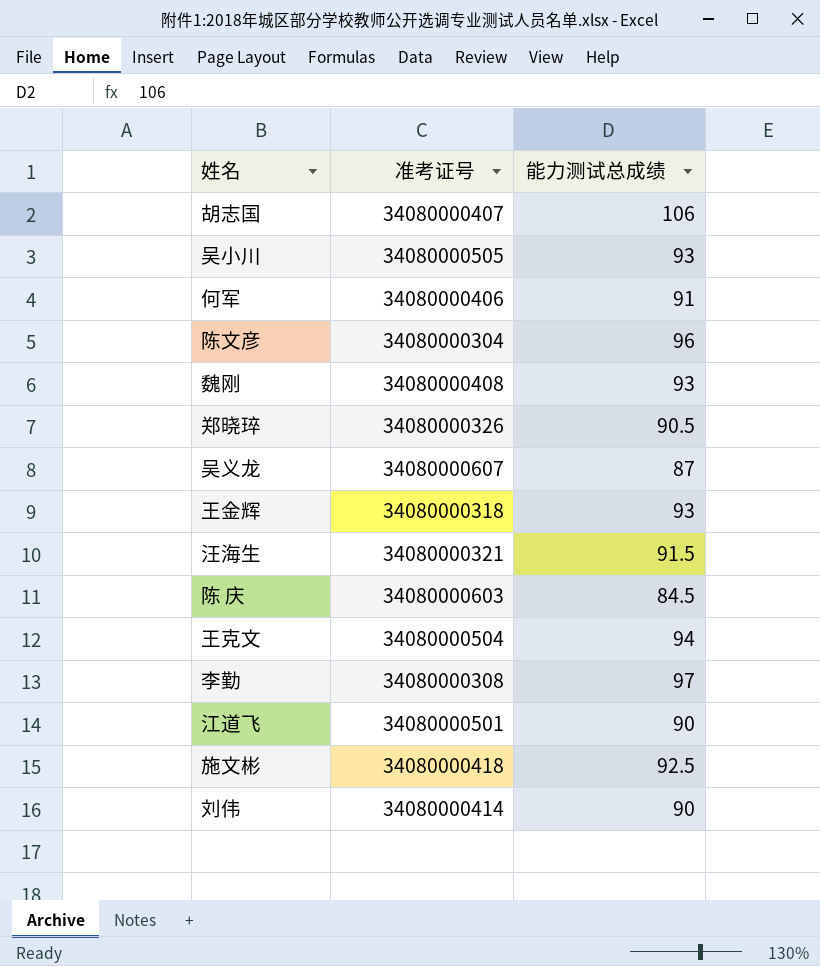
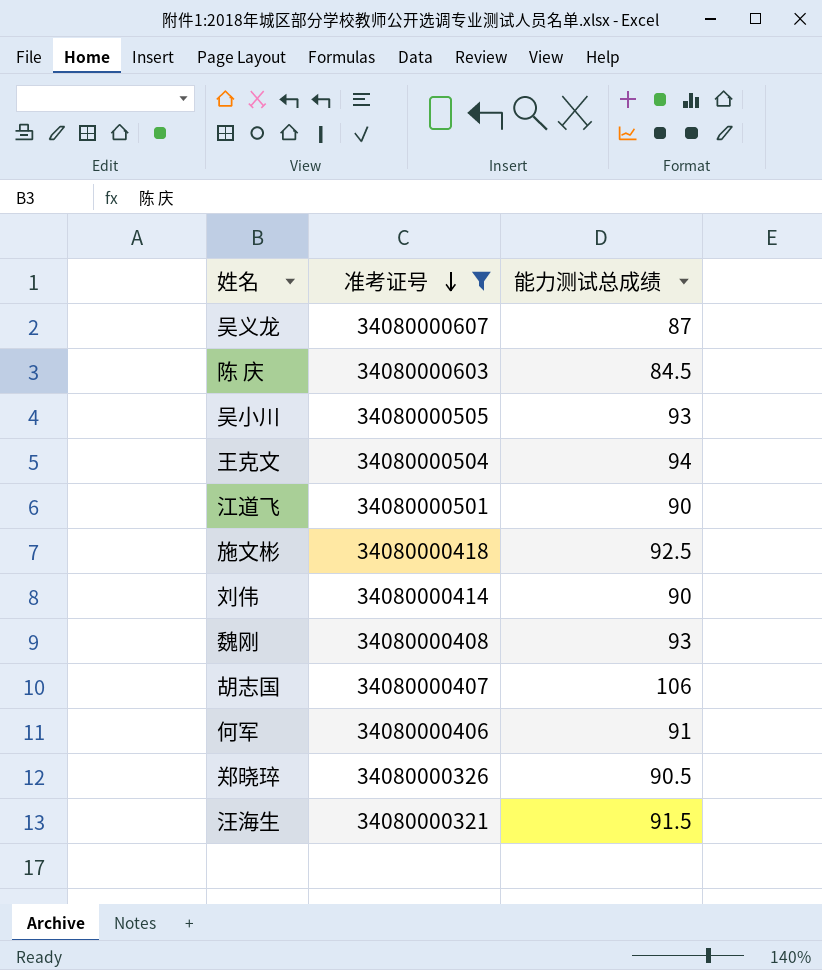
filter: none -> 准考证号 >= 34080000321
row order: none -> 准考证号 descending

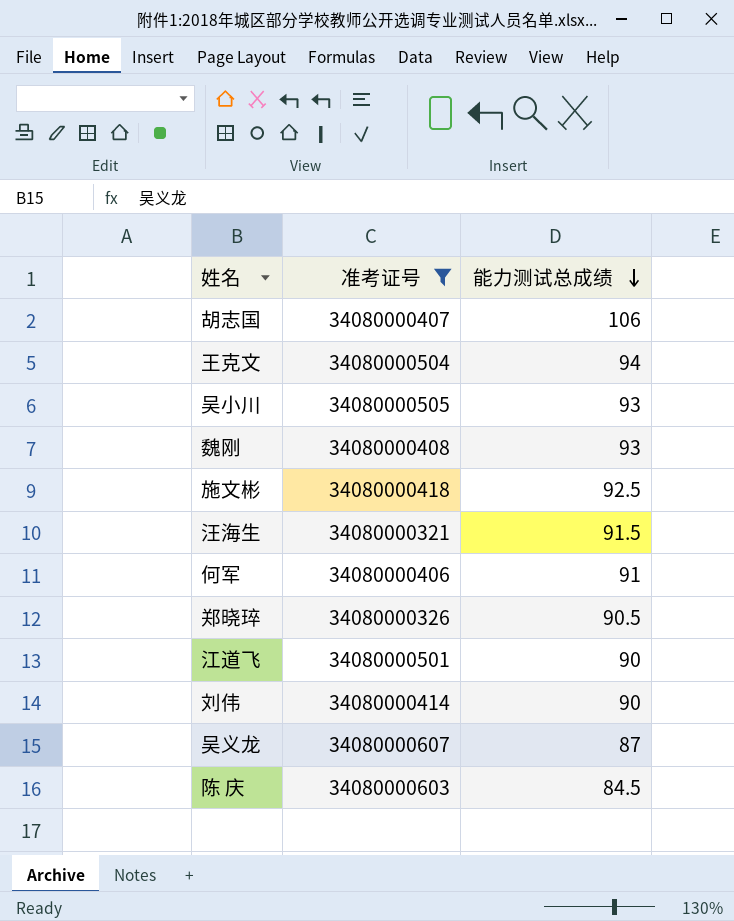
row order: 准考证号 descending -> 能力测试总成绩 descending

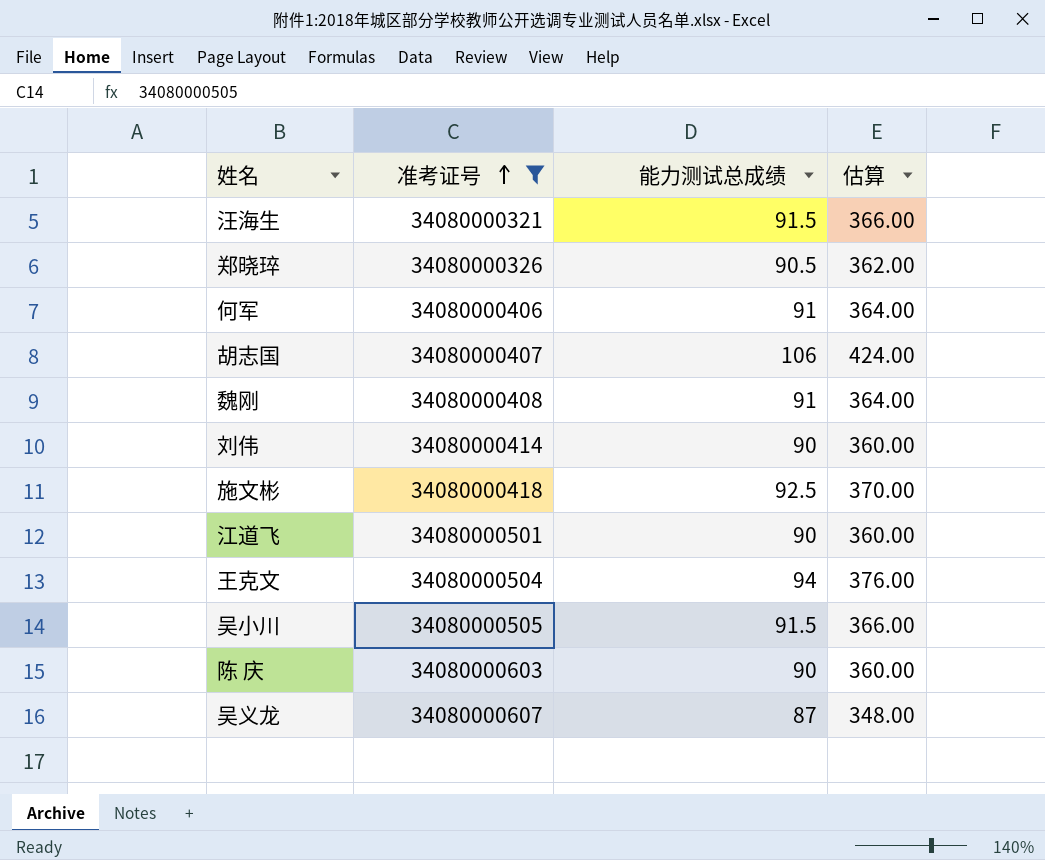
row order: 能力测试总成绩 descending -> 准考证号 ascending
column 估算 | formula: none -> [能力测试总成绩] * 4
魏刚 | 能力测试总成绩: 93 -> 91
吴小川 | 能力测试总成绩: 93 -> 91.5
陈 庆 | 能力测试总成绩: 84.5 -> 90

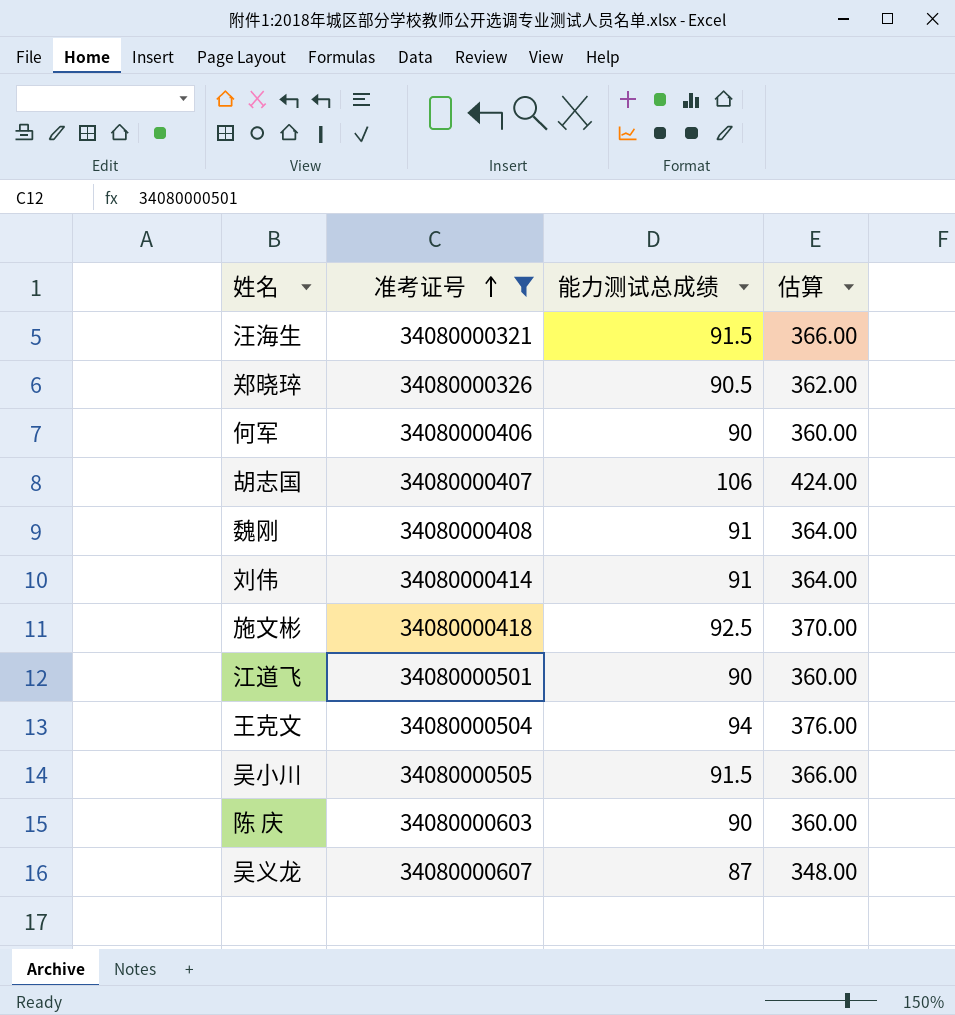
何军 | 能力测试总成绩: 91 -> 90
何军 | 估算: 364.00 -> 360.00
刘伟 | 能力测试总成绩: 90 -> 91
刘伟 | 估算: 360.00 -> 364.00

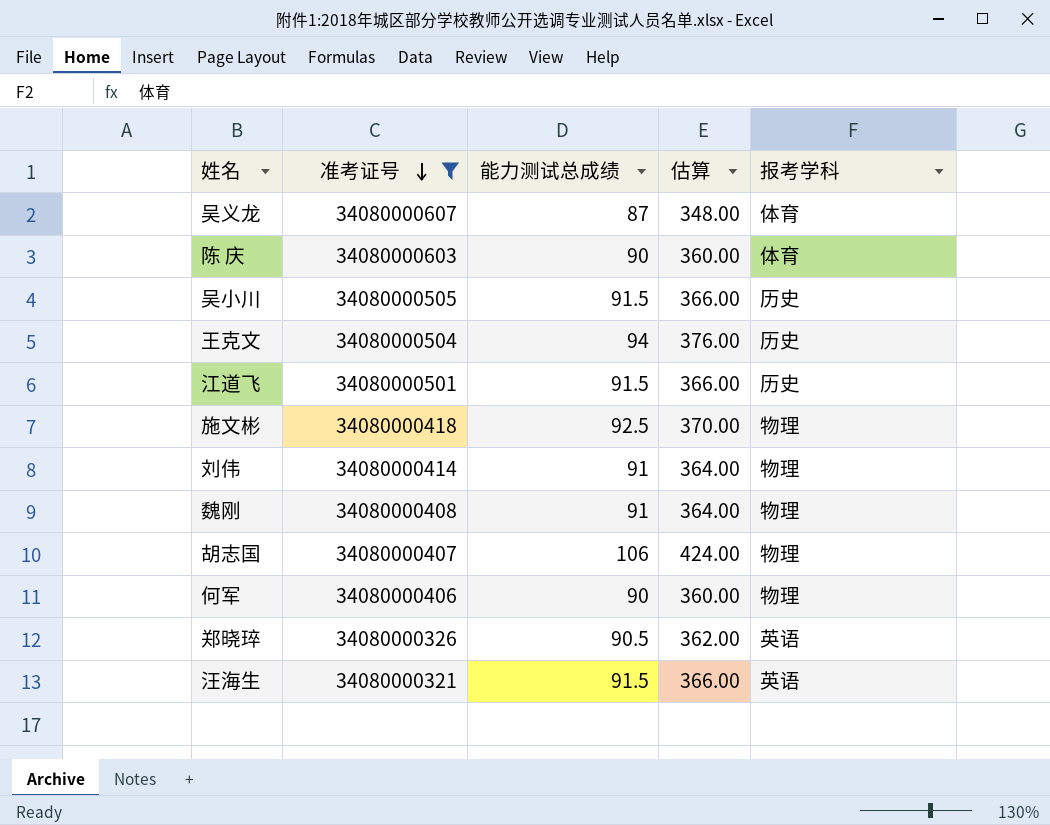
row order: 准考证号 ascending -> 准考证号 descending
column 报考学科 | position: none -> 5
江道飞 | 能力测试总成绩: 90 -> 91.5
江道飞 | 估算: 360.00 -> 366.00

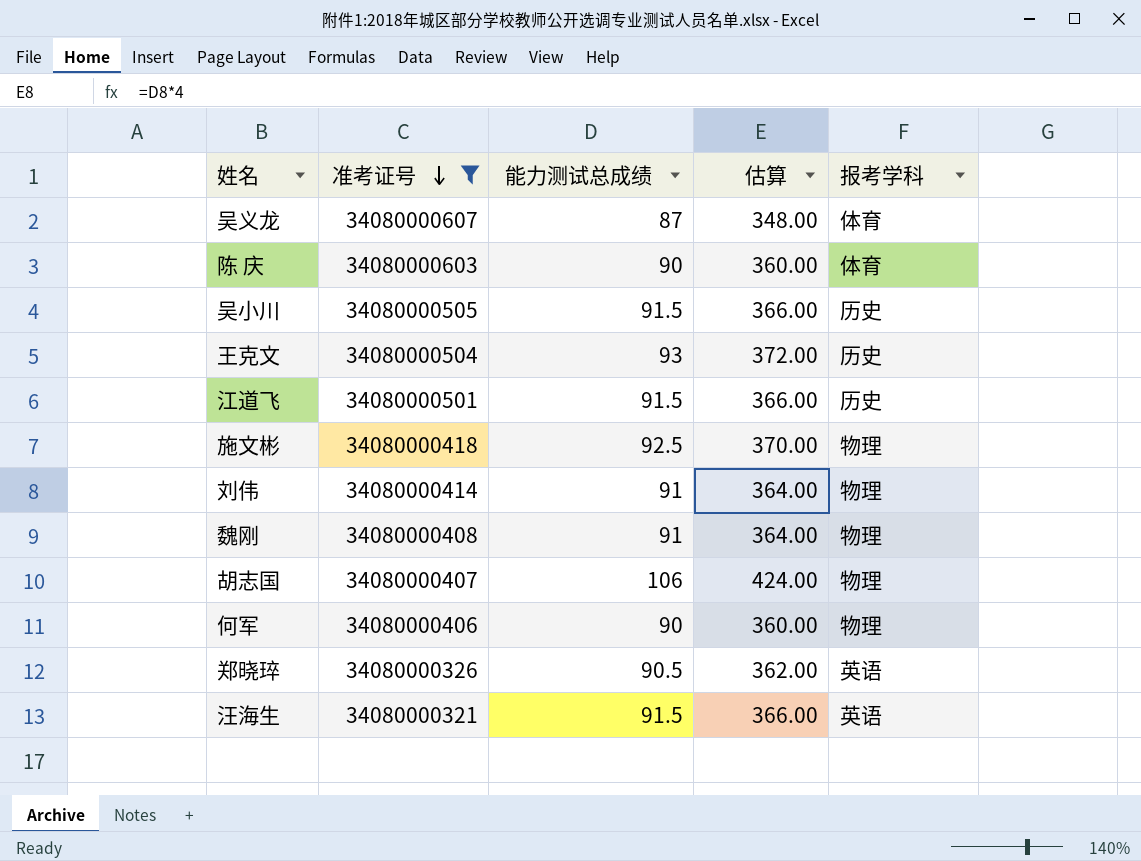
王克文 | 能力测试总成绩: 94 -> 93
王克文 | 估算: 376.00 -> 372.00

